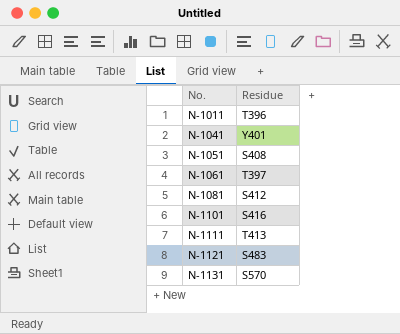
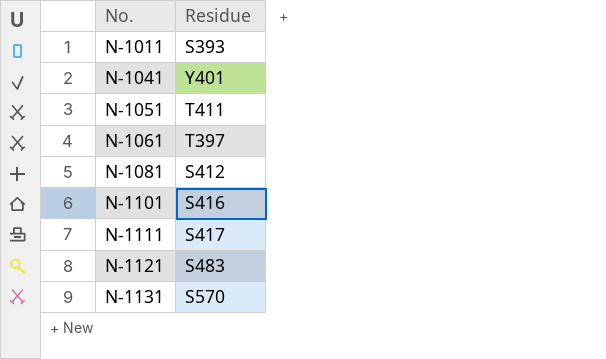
N-1011 | Residue: T396 -> S393
N-1051 | Residue: S408 -> T411
N-1111 | Residue: T413 -> S417

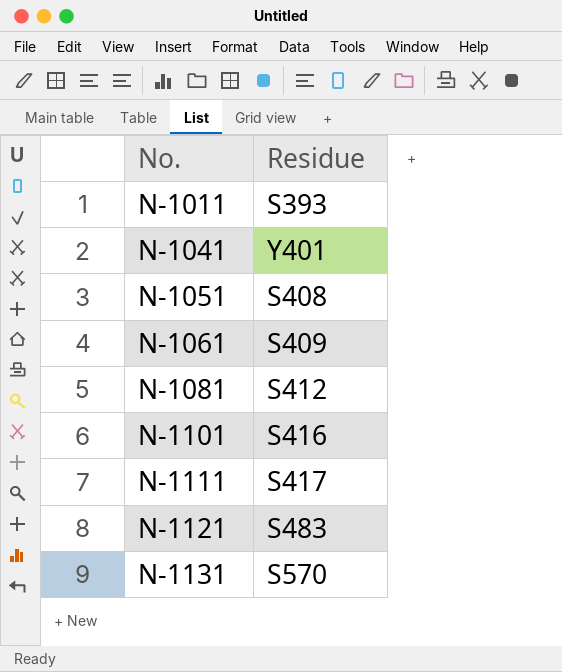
N-1051 | Residue: T411 -> S408
N-1061 | Residue: T397 -> S409

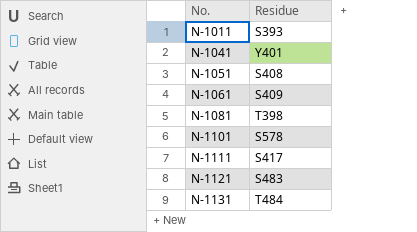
N-1081 | Residue: S412 -> T398
N-1101 | Residue: S416 -> S578
N-1131 | Residue: S570 -> T484

